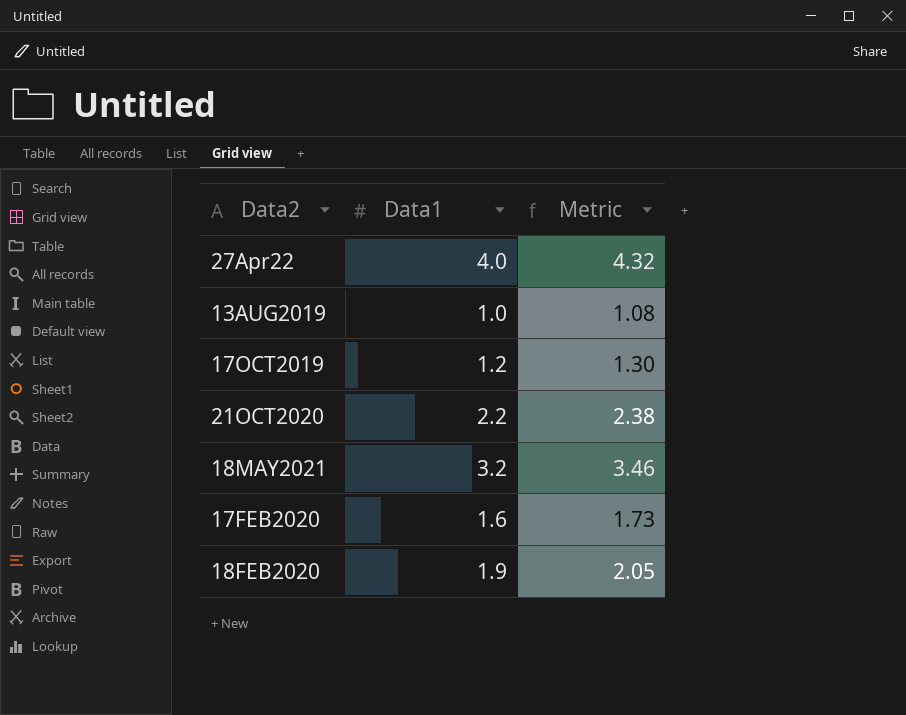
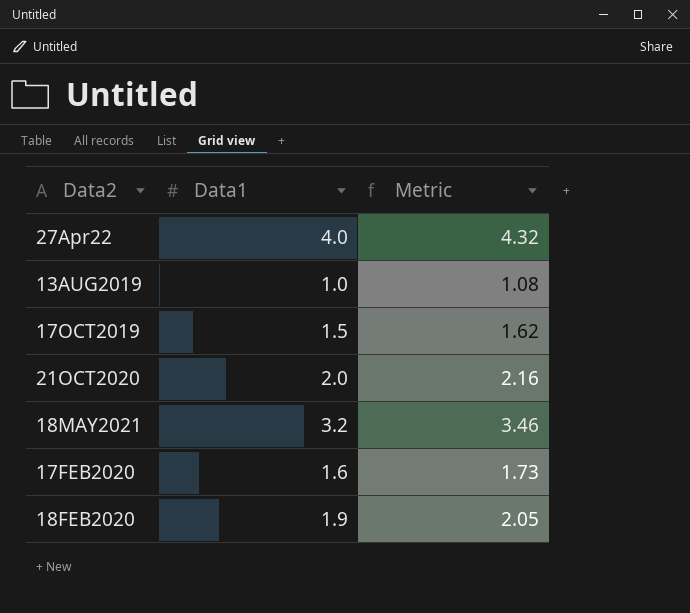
17OCT2019 | Data1: 1.2 -> 1.5
17OCT2019 | Metric: 1.30 -> 1.62
21OCT2020 | Data1: 2.2 -> 2.0
21OCT2020 | Metric: 2.38 -> 2.16

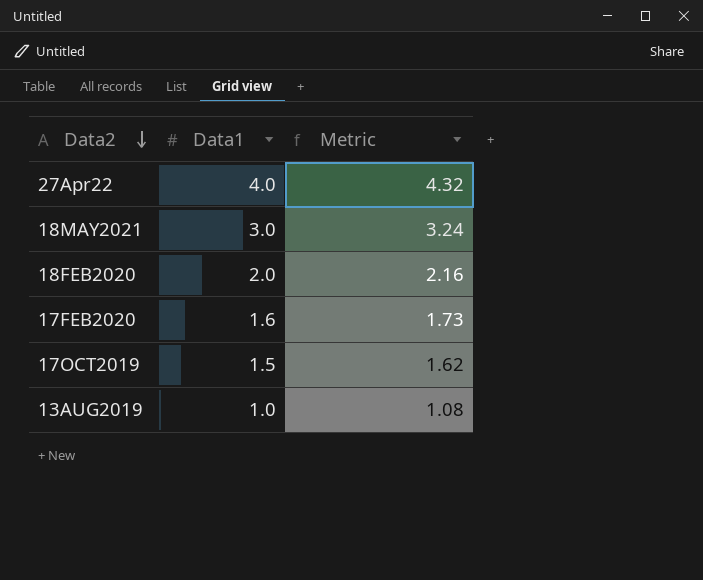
row order: none -> Data2 descending
row 21OCT2020: 2.0 | 2.16 -> none
18MAY2021 | Data1: 3.2 -> 3.0
18MAY2021 | Metric: 3.46 -> 3.24
18FEB2020 | Data1: 1.9 -> 2.0
18FEB2020 | Metric: 2.05 -> 2.16

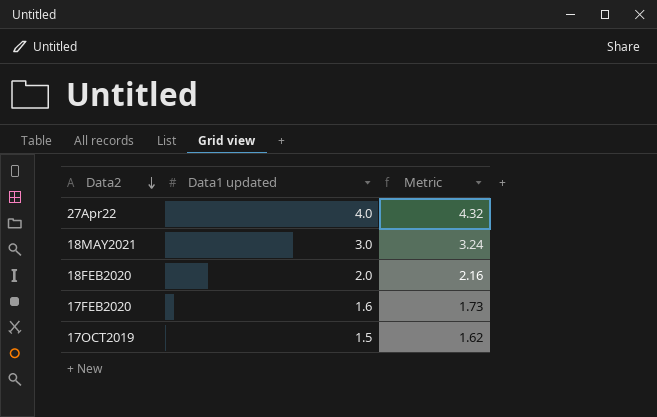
column name: Data1 -> Data1 updated
row 13AUG2019: 1.0 | 1.08 -> none

